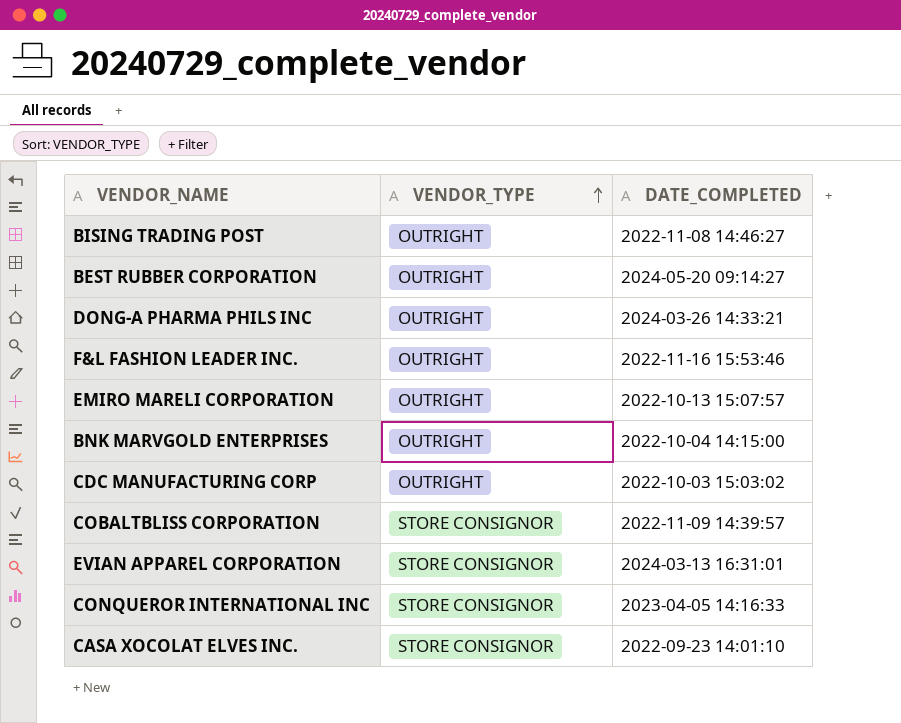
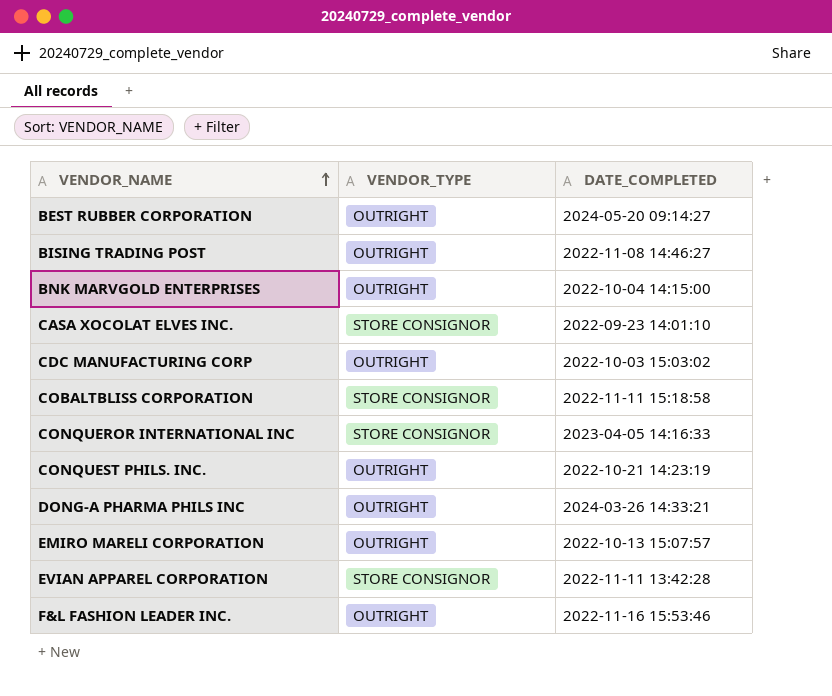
row order: VENDOR_TYPE ascending -> VENDOR_NAME ascending
COBALTBLISS CORPORATION | DATE_COMPLETED: 2022-11-09 14:39:57 -> 2022-11-11 15:18:58
row CONQUEST PHILS. INC.: none -> OUTRIGHT | 2022-10-21 14:23:19
EVIAN APPAREL CORPORATION | DATE_COMPLETED: 2024-03-13 16:31:01 -> 2022-11-11 13:42:28

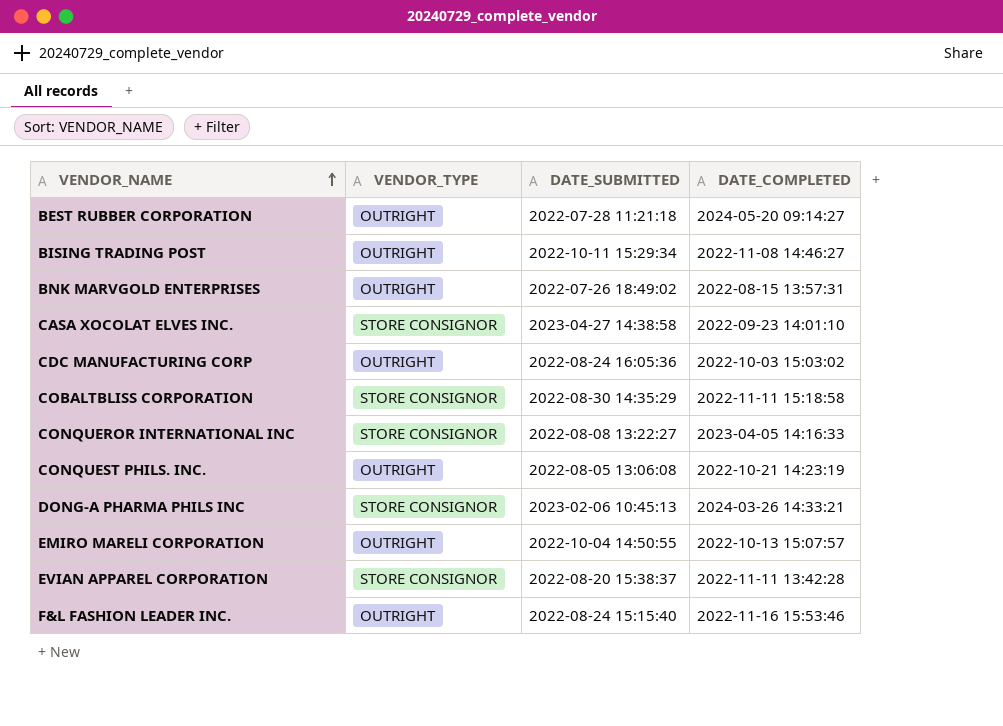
column DATE_SUBMITTED | position: none -> 3
BNK MARVGOLD ENTERPRISES | DATE_COMPLETED: 2022-10-04 14:15:00 -> 2022-08-15 13:57:31
DONG-A PHARMA PHILS INC | VENDOR_TYPE: OUTRIGHT -> STORE CONSIGNOR

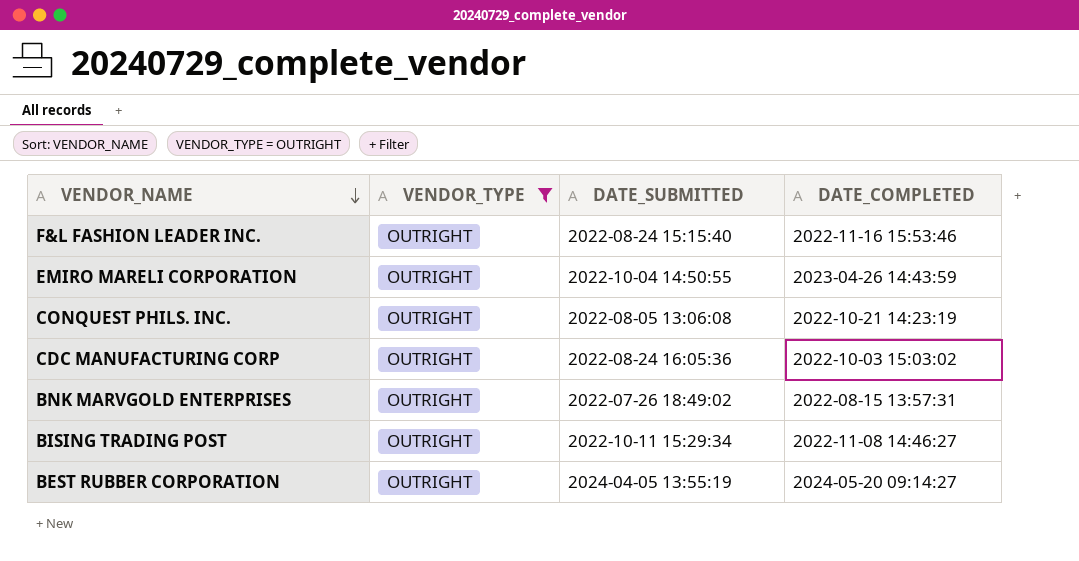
filter: none -> VENDOR_TYPE = OUTRIGHT
row order: VENDOR_NAME ascending -> VENDOR_NAME descending
EMIRO MARELI CORPORATION | DATE_COMPLETED: 2022-10-13 15:07:57 -> 2023-04-26 14:43:59
BEST RUBBER CORPORATION | DATE_SUBMITTED: 2022-07-28 11:21:18 -> 2024-04-05 13:55:19

